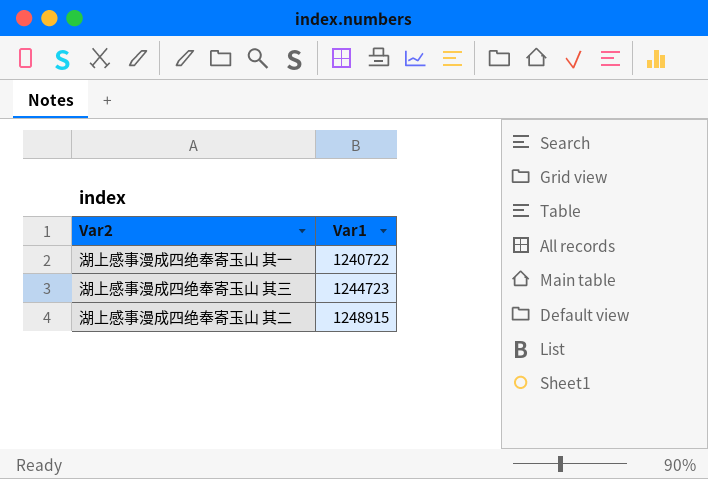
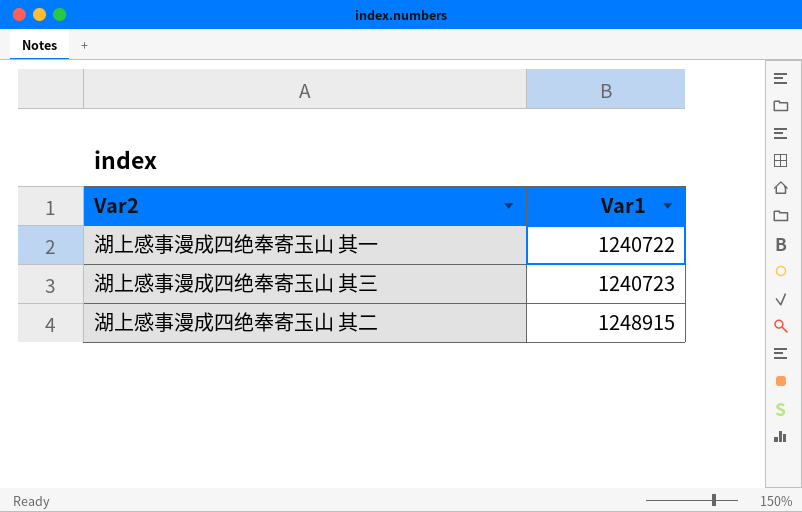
湖上感事漫成四绝奉寄玉山 其三 | Var1: 1244723 -> 1240723

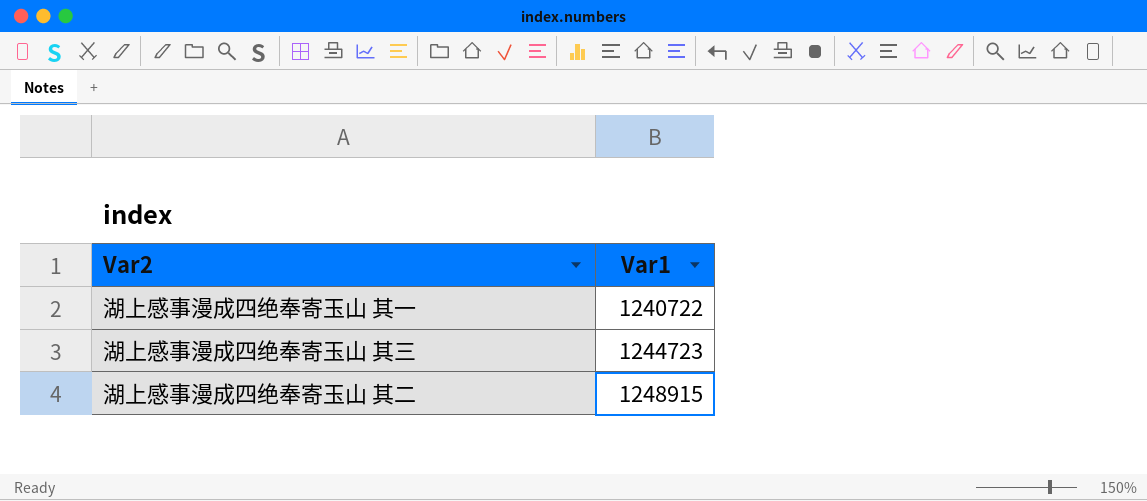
湖上感事漫成四绝奉寄玉山 其三 | Var1: 1240723 -> 1244723

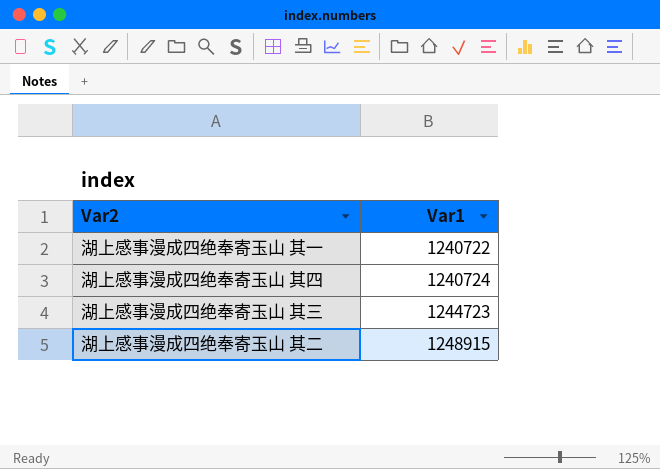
row 湖上感事漫成四绝奉寄玉山 其四: none -> 1240724

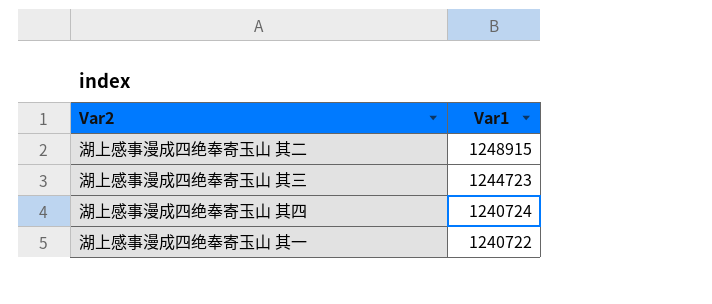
row order: Var1 ascending -> Var1 descending

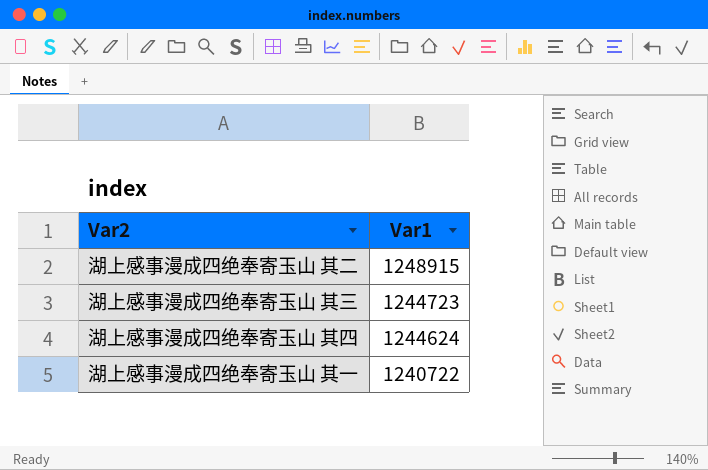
湖上感事漫成四绝奉寄玉山 其四 | Var1: 1240724 -> 1244624

